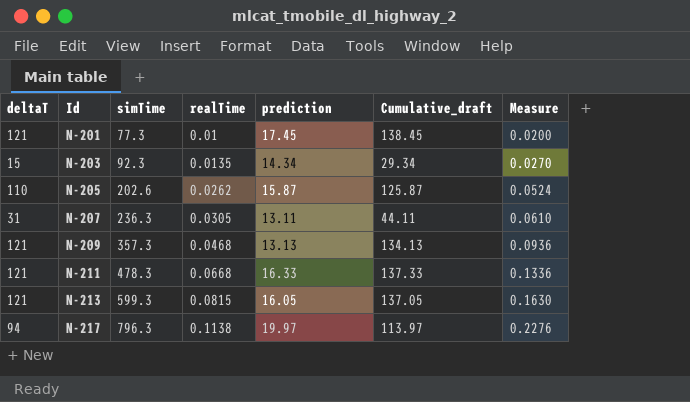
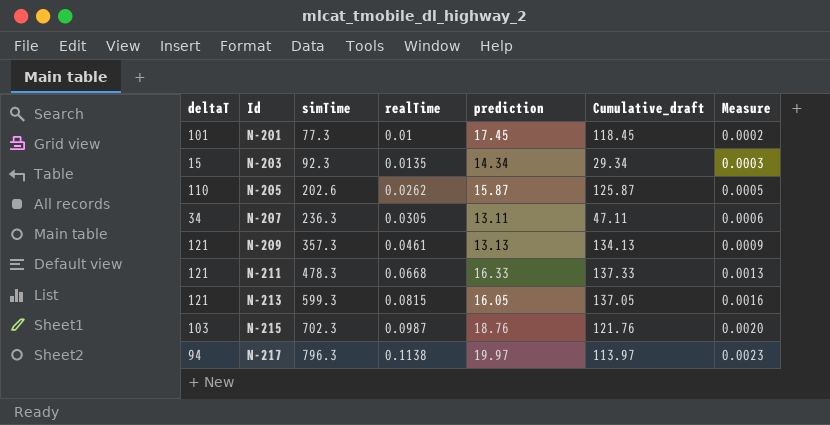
column Measure | formula: [realTime] * 2 -> [realTime] * 0.02
N-201 | deltaT: 121 -> 101
N-201 | Cumulative_draft: 138.45 -> 118.45
N-207 | deltaT: 31 -> 34
N-207 | Cumulative_draft: 44.11 -> 47.11
N-209 | realTime: 0.0468 -> 0.0461
row N-215: none -> 103 | 702.3 | 0.0987 | 18.76 | 121.76 | 0.0020

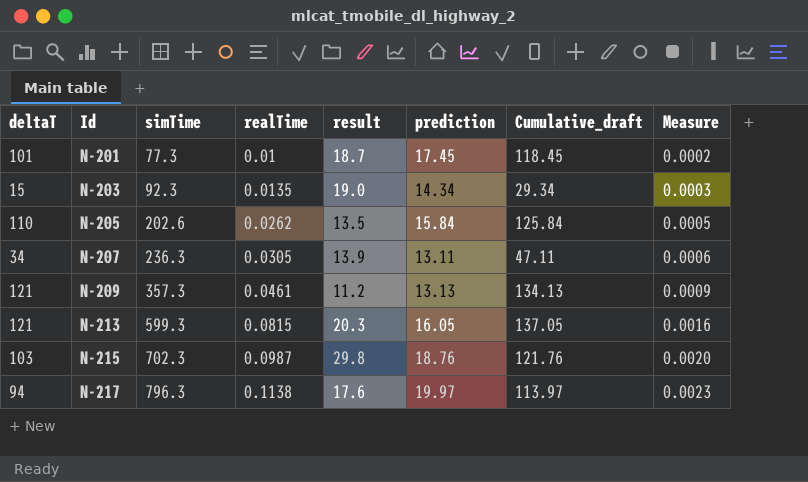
column result | position: none -> 5
row N-211: 121 | 478.3 | 0.0668 | 16.33 | 137.33 | 0.0013 -> none
N-205 | prediction: 15.87 -> 15.84
N-205 | Cumulative_draft: 125.87 -> 125.84

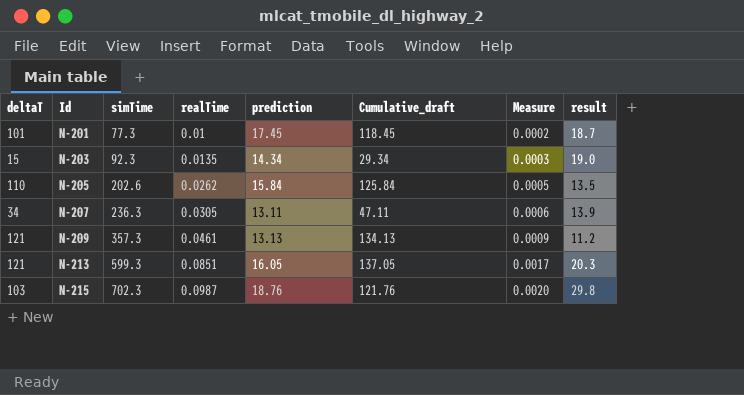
column result | position: 5 -> 8
row N-217: 94 | 796.3 | 0.1138 | 17.6 | 19.97 | 113.97 | 0.0023 -> none
N-213 | realTime: 0.0815 -> 0.0851
N-213 | Measure: 0.0016 -> 0.0017

